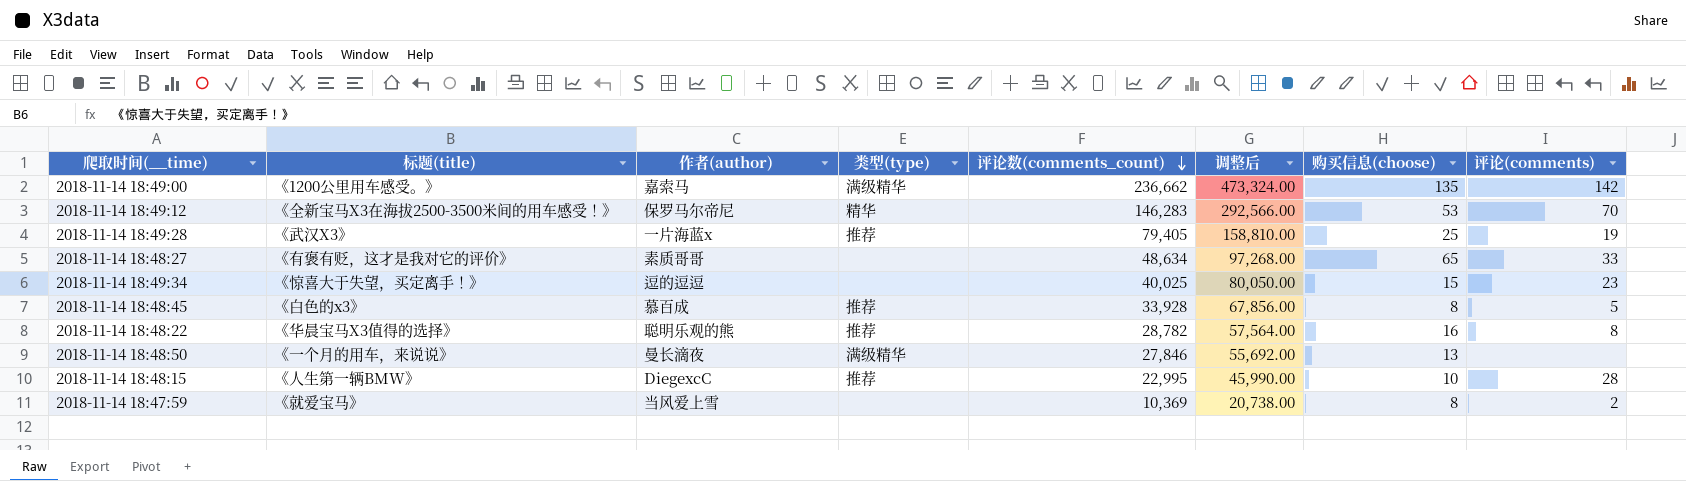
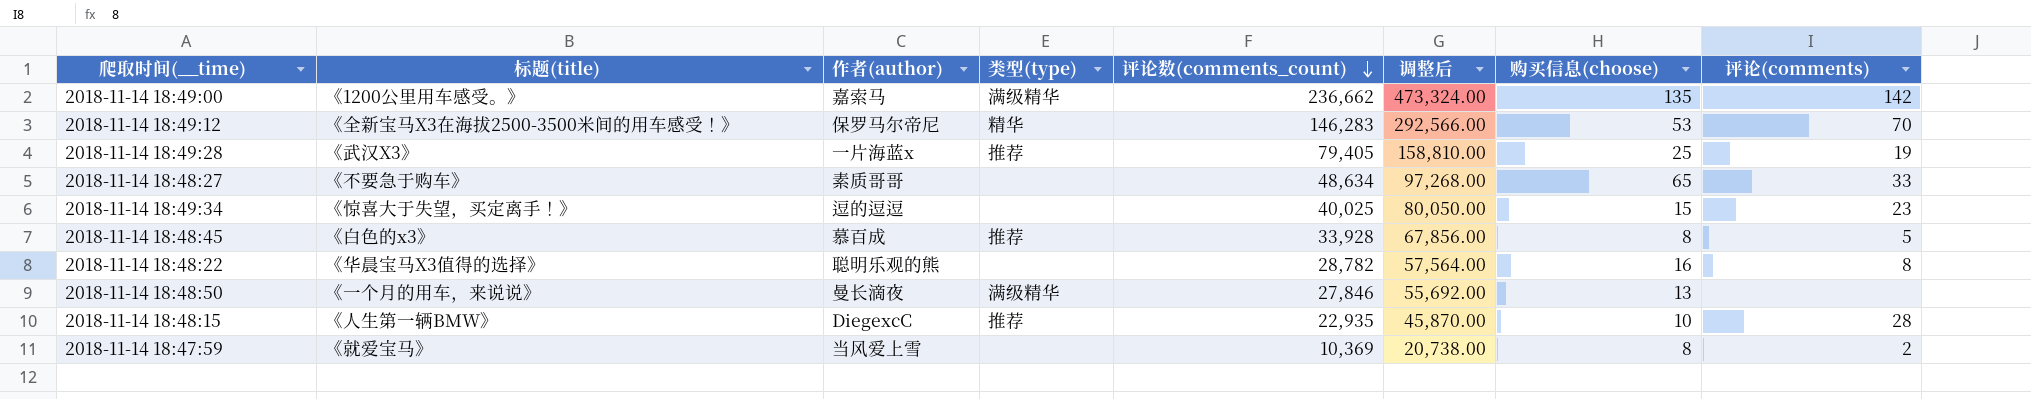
2018-11-14 18:48:27 | 标题(title): 《有褒有贬，这才是我对它的评价》 -> 《不要急于购车》
2018-11-14 18:48:22 | 类型(type): 推荐 -> none
2018-11-14 18:48:15 | 评论数(comments_count): 22,995 -> 22,935
2018-11-14 18:48:15 | 调整后: 45,990.00 -> 45,870.00

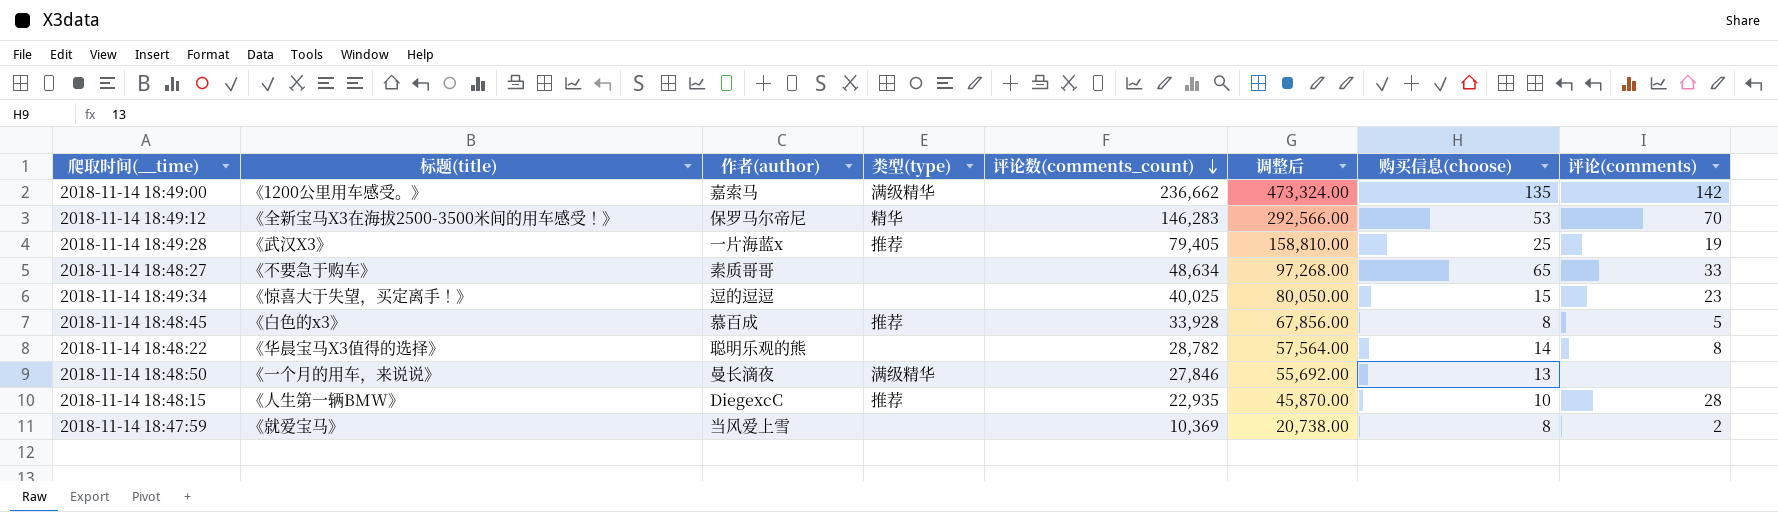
2018-11-14 18:48:22 | 购买信息(choose): 16 -> 14

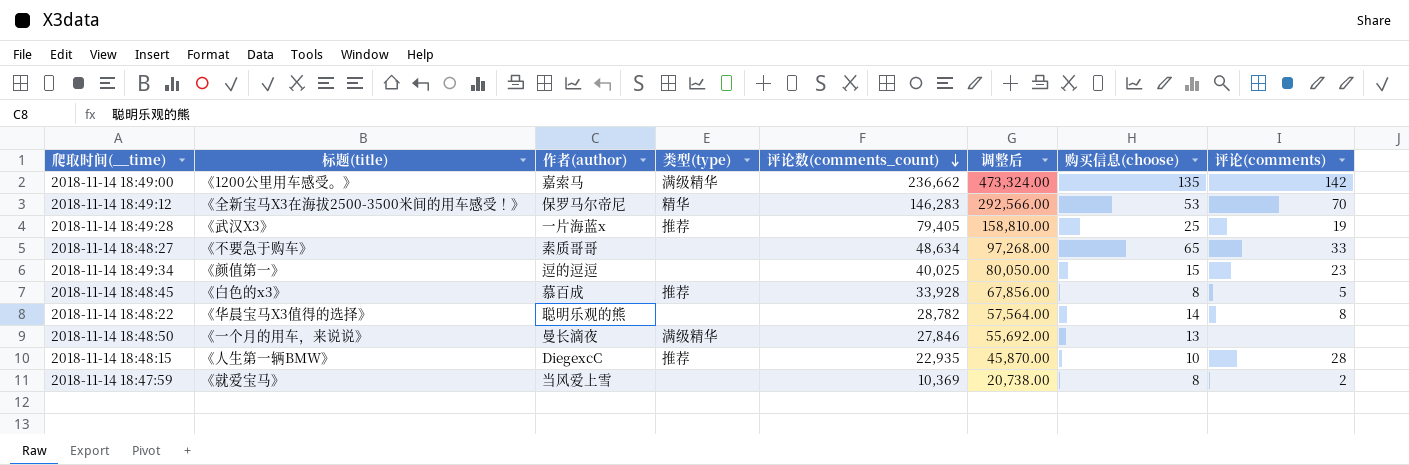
2018-11-14 18:49:34 | 标题(title): 《惊喜大于失望，买定离手！》 -> 《颜值第一》

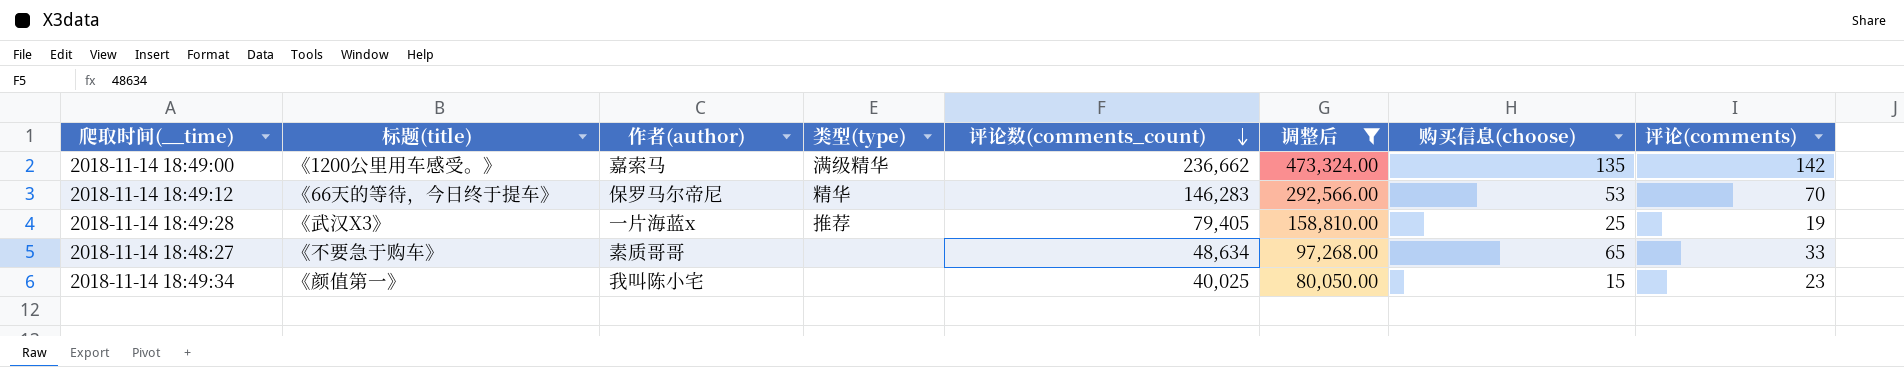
filter: none -> 调整后 >= 80,050.00
2018-11-14 18:49:12 | 标题(title): 《全新宝马X3在海拔2500-3500米间的用车感受！》 -> 《66天的等待，今日终于提车》
2018-11-14 18:49:34 | 作者(author): 逗的逗逗 -> 我叫陈小宅

